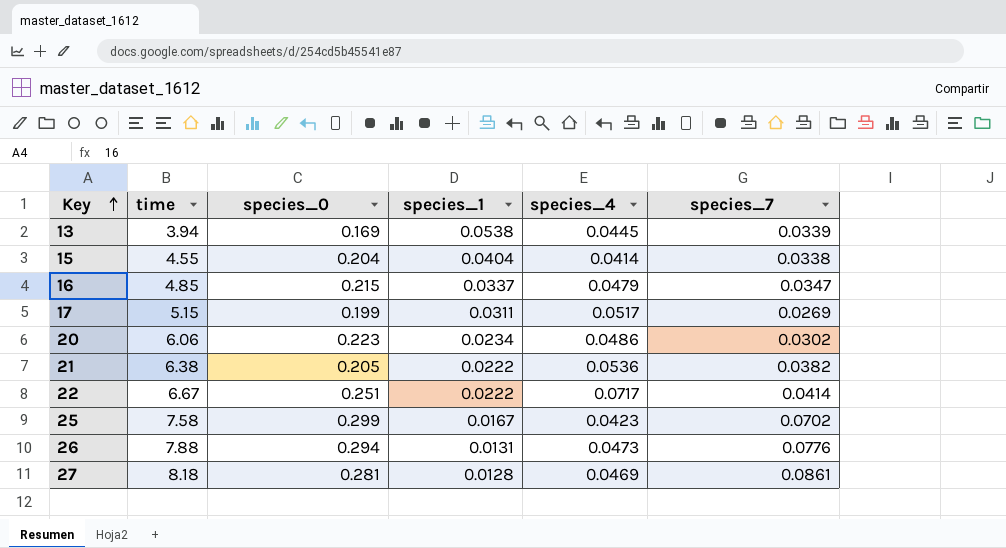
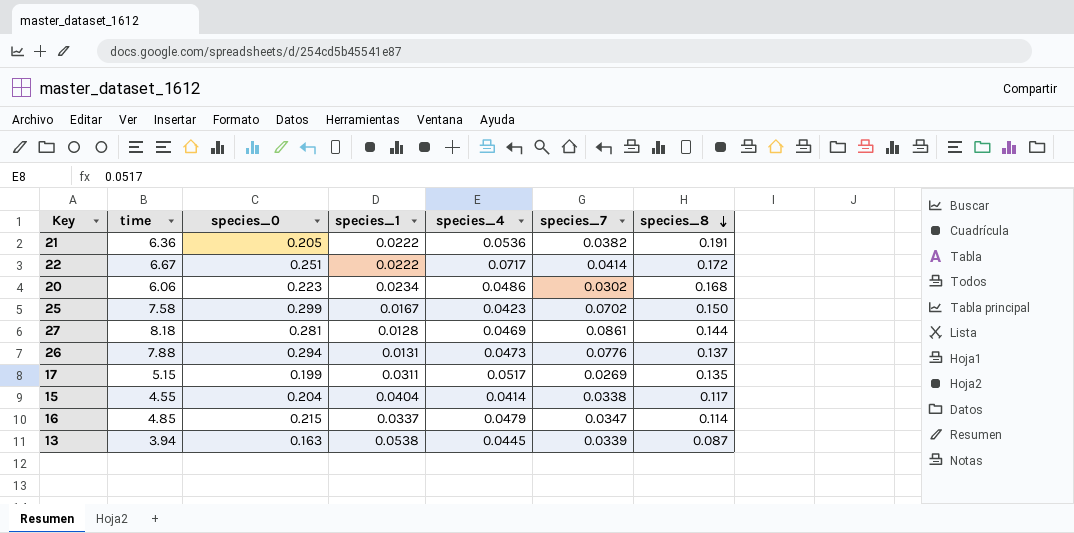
row order: Key ascending -> species_8 descending
column species_8 | position: none -> 7
21 | time: 6.38 -> 6.36
13 | species_0: 0.169 -> 0.163

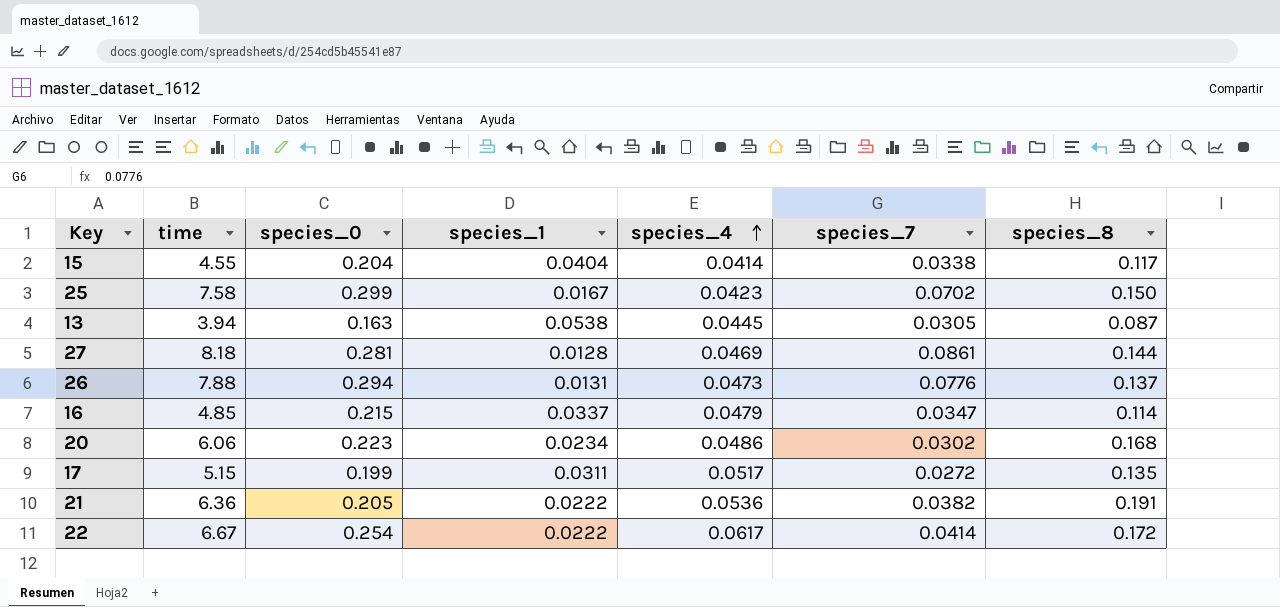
row order: species_8 descending -> species_4 ascending
13 | species_7: 0.0339 -> 0.0305
17 | species_7: 0.0269 -> 0.0272
22 | species_0: 0.251 -> 0.254
22 | species_4: 0.0717 -> 0.0617

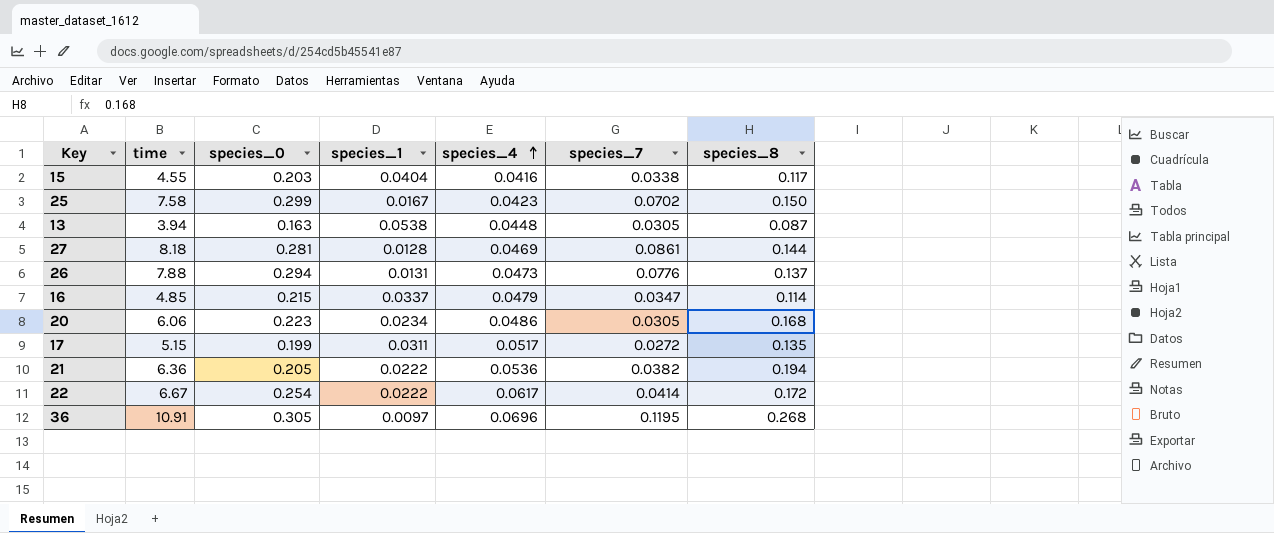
15 | species_0: 0.204 -> 0.203
15 | species_4: 0.0414 -> 0.0416
13 | species_4: 0.0445 -> 0.0448
20 | species_7: 0.0302 -> 0.0305
21 | species_8: 0.191 -> 0.194
row 36: none -> 10.91 | 0.305 | 0.0097 | 0.0696 | 0.1195 | 0.268

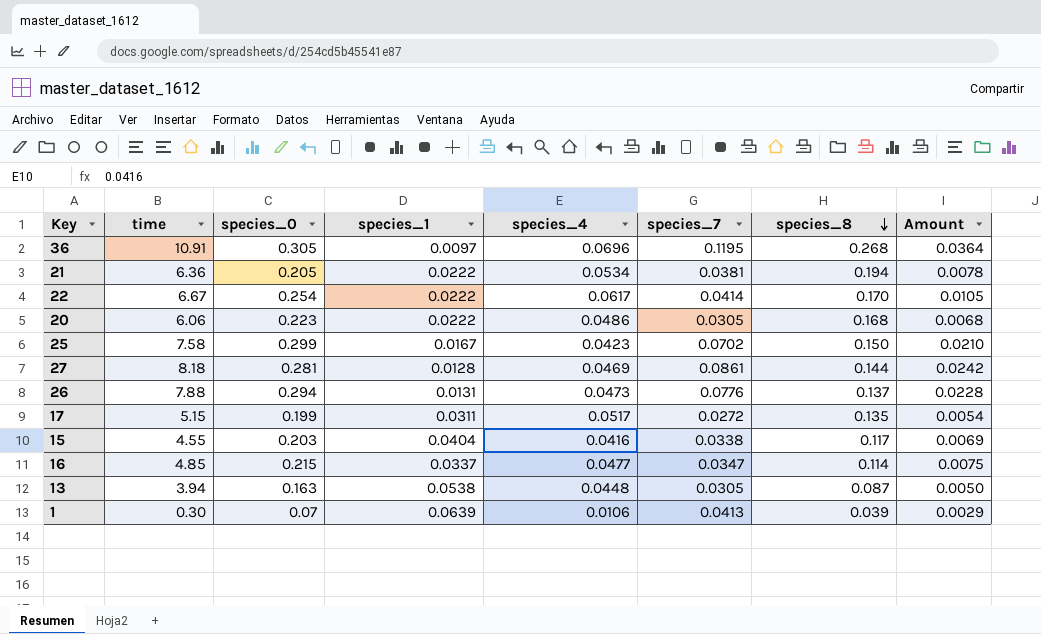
row order: species_4 ascending -> species_8 descending
column Amount | formula: none -> [species_0] * [species_7]
21 | species_4: 0.0536 -> 0.0534
21 | species_7: 0.0382 -> 0.0381
22 | species_8: 0.172 -> 0.170
20 | species_1: 0.0234 -> 0.0222
16 | species_4: 0.0479 -> 0.0477
row 1: none -> 0.30 | 0.07 | 0.0639 | 0.0106 | 0.0413 | 0.039 | 0.0029

